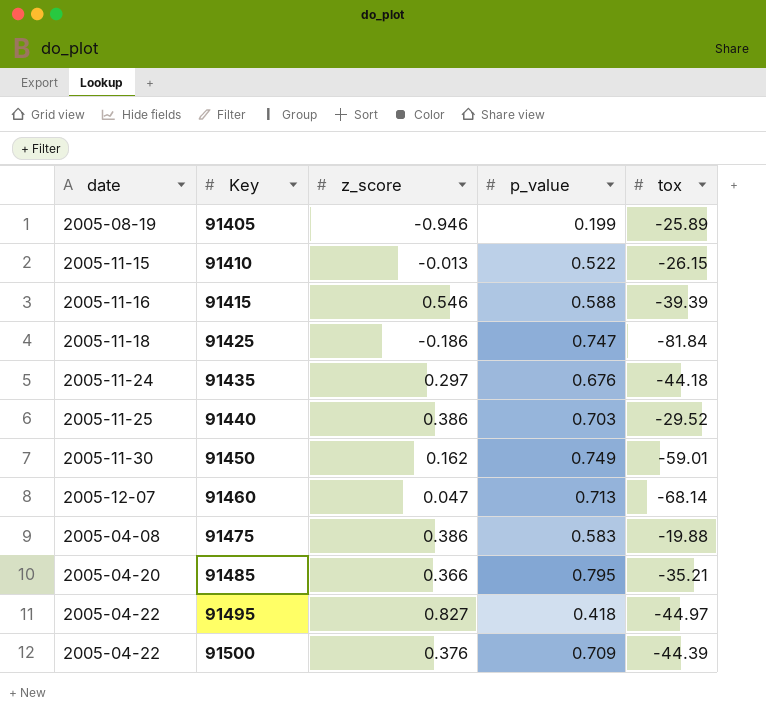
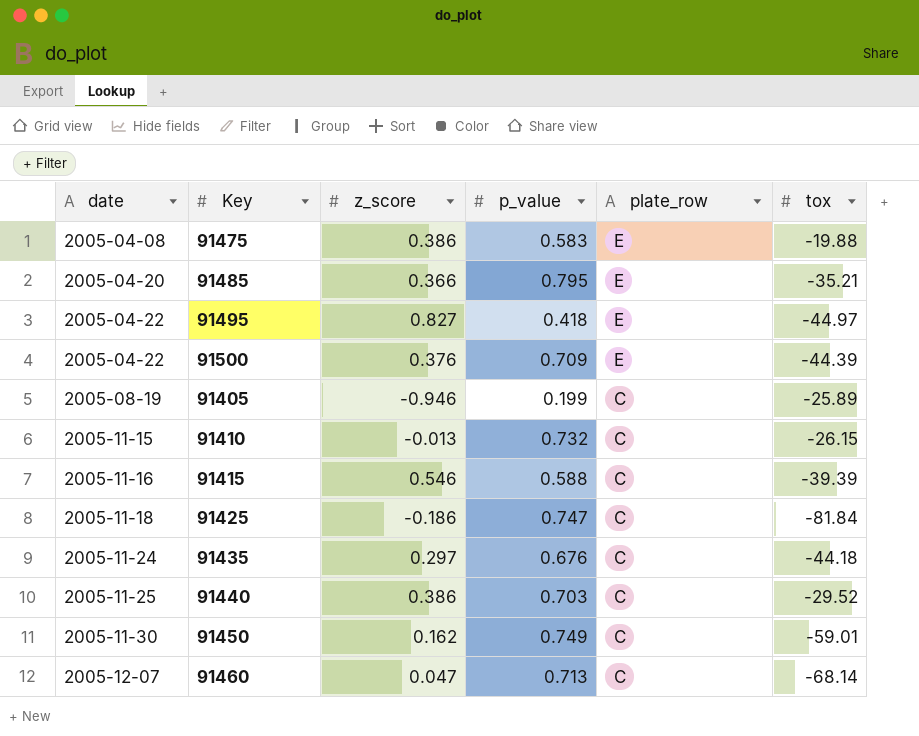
row order: Key ascending -> date ascending
column plate_row | position: none -> 5
91410 | p_value: 0.522 -> 0.732

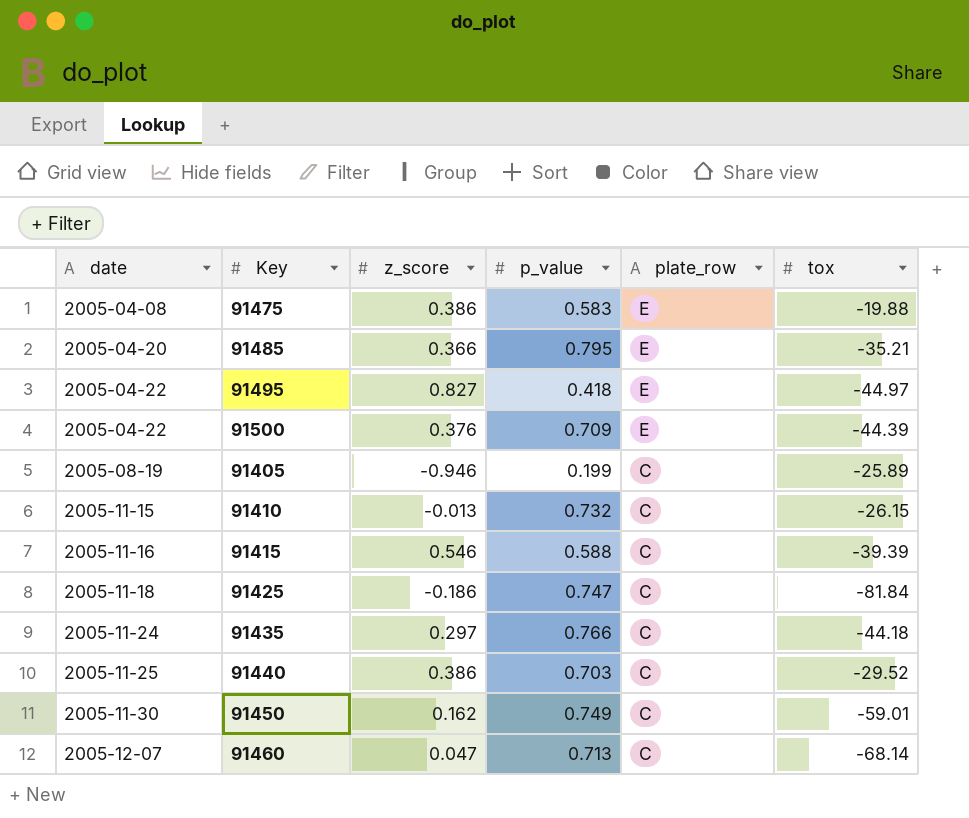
91435 | p_value: 0.676 -> 0.766

